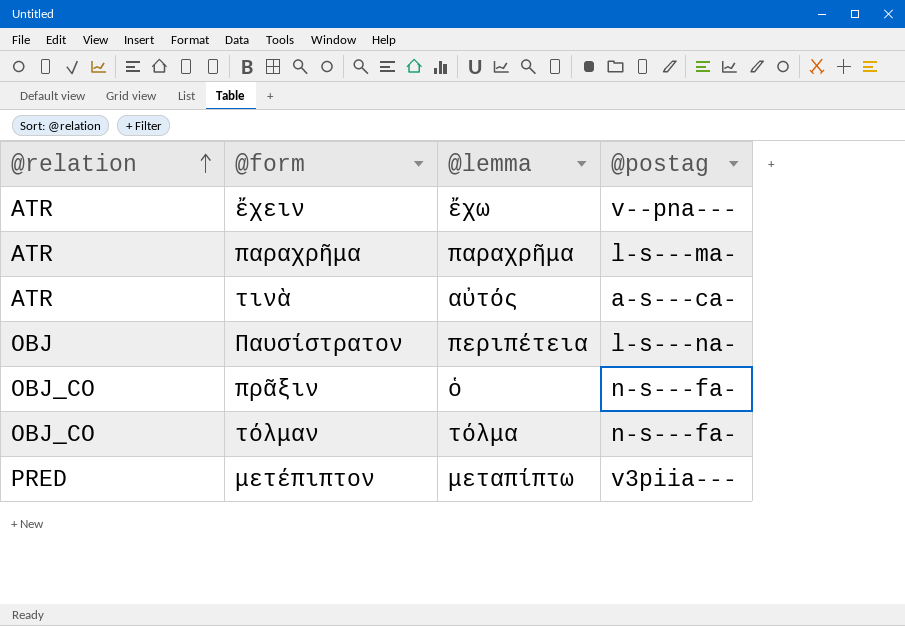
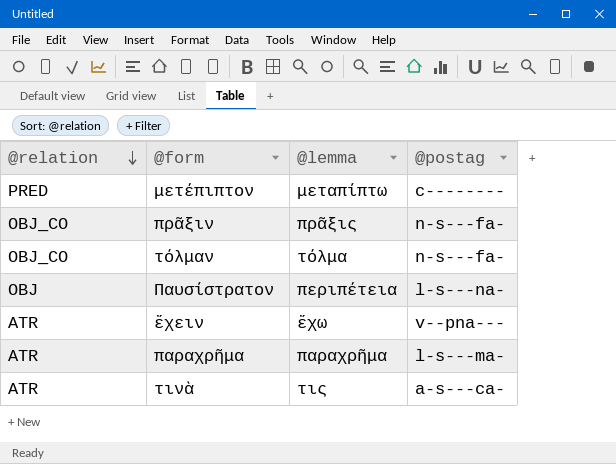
row order: @relation ascending -> @relation descending
μετέπιπτον | @postag: v3piia--- -> c--------
πρᾶξιν | @lemma: ὁ -> πρᾶξις
τινὰ | @lemma: αὐτός -> τις

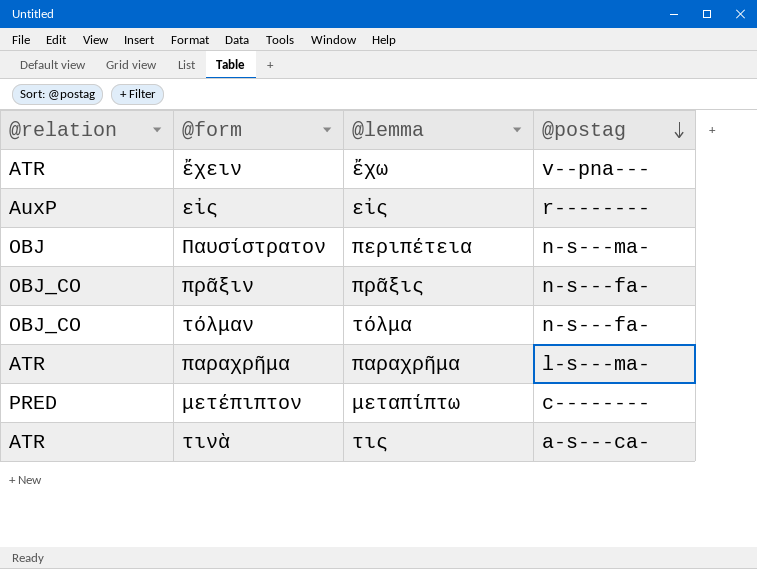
row order: @relation descending -> @postag descending
row εἰς: none -> AuxP | εἰς | r--------
Παυσίστρατον | @postag: l-s---na- -> n-s---ma-

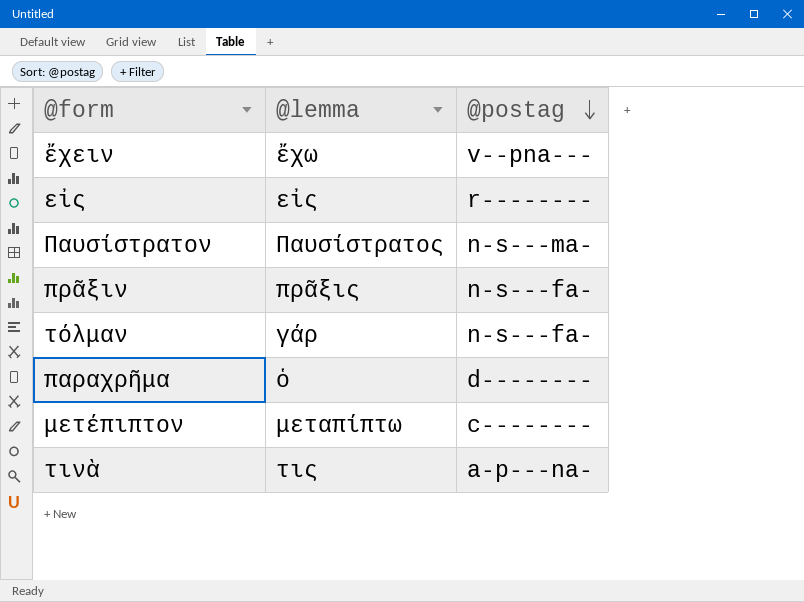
column @relation | position: 1 -> none
Παυσίστρατον | @lemma: περιπέτεια -> Παυσίστρατος
τόλμαν | @lemma: τόλμα -> γάρ
παραχρῆμα | @lemma: παραχρῆμα -> ὁ
παραχρῆμα | @postag: l-s---ma- -> d--------
τινὰ | @postag: a-s---ca- -> a-p---na-

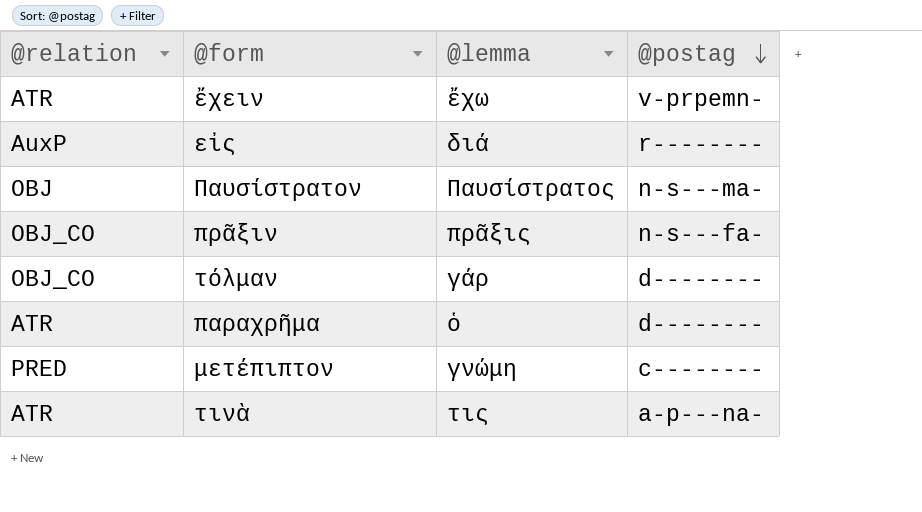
column @relation | position: none -> 1
ἔχειν | @postag: v--pna--- -> v-prpemn-
εἰς | @lemma: εἰς -> διά
τόλμαν | @postag: n-s---fa- -> d--------
μετέπιπτον | @lemma: μεταπίπτω -> γνώμη

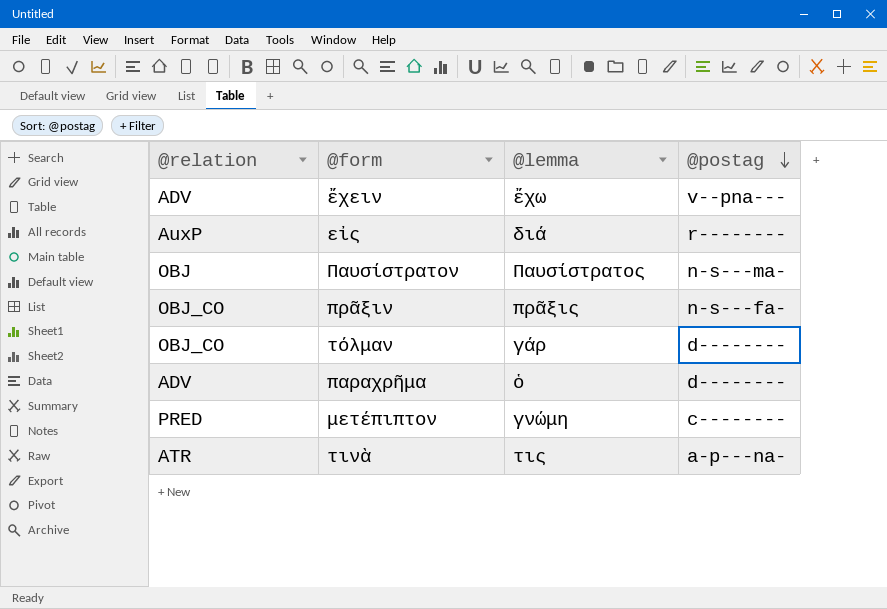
ἔχειν | @relation: ATR -> ADV
ἔχειν | @postag: v-prpemn- -> v--pna---
παραχρῆμα | @relation: ATR -> ADV

